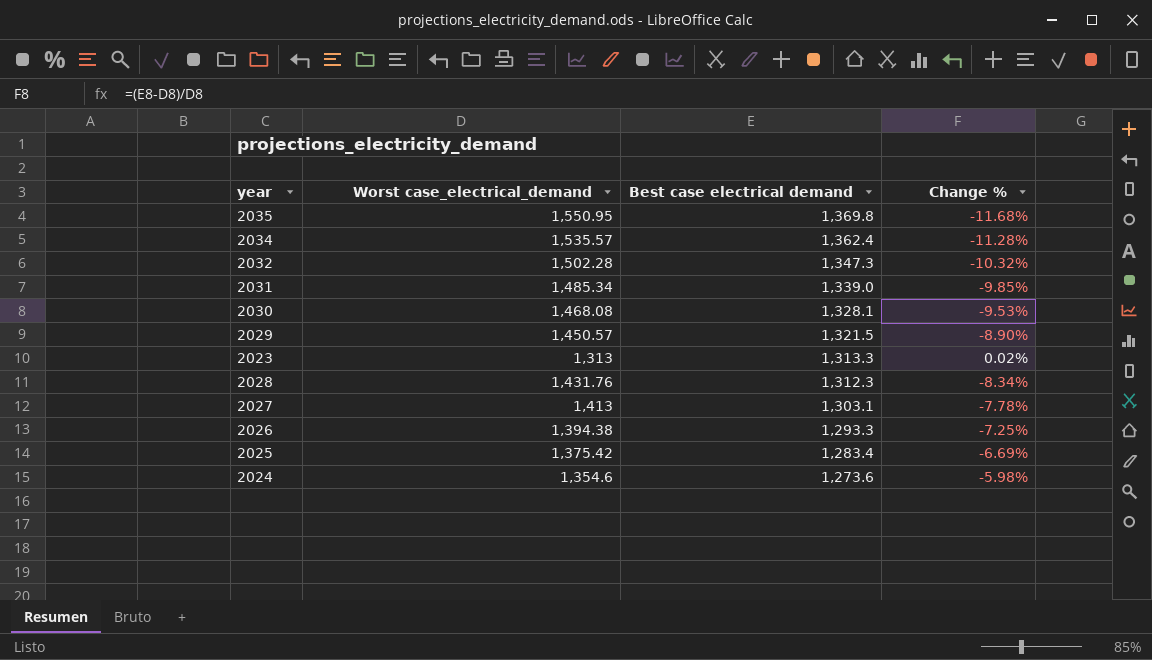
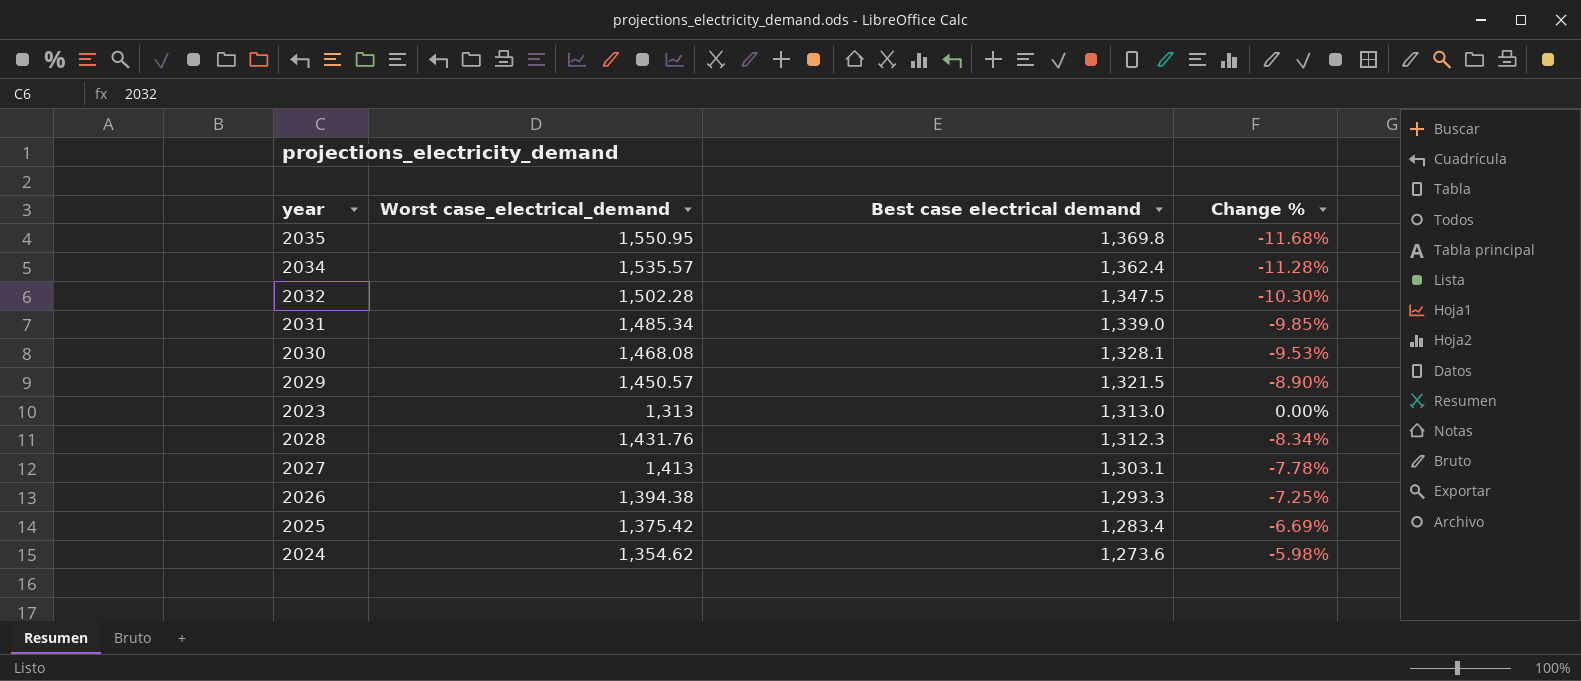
2032 | Best case electrical demand: 1,347.3 -> 1,347.5
2032 | Change %: -10.32% -> -10.30%
2023 | Best case electrical demand: 1,313.3 -> 1,313.0
2023 | Change %: 0.02% -> 0.00%
2024 | Worst case_electrical_demand: 1,354.6 -> 1,354.62

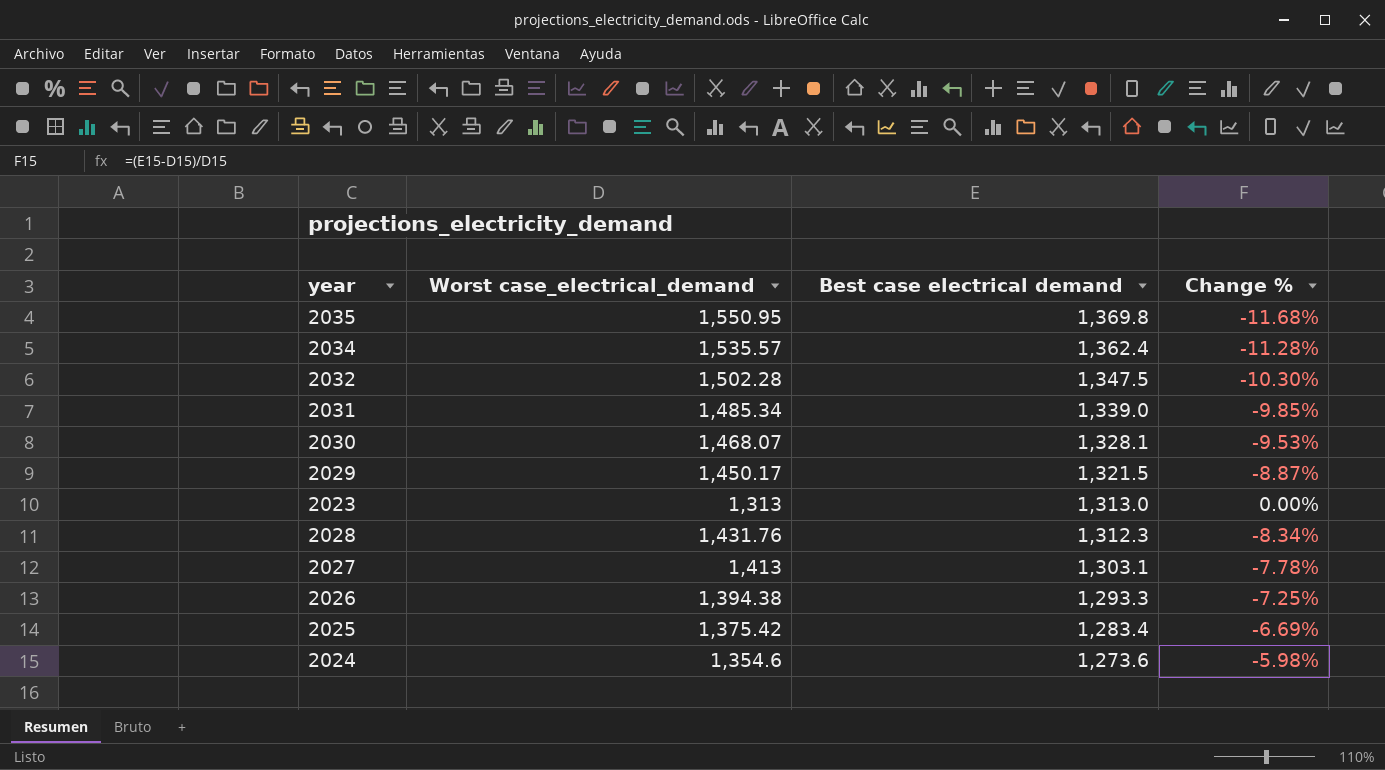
2030 | Worst case_electrical_demand: 1,468.08 -> 1,468.07
2029 | Worst case_electrical_demand: 1,450.57 -> 1,450.17
2029 | Change %: -8.90% -> -8.87%
2024 | Worst case_electrical_demand: 1,354.62 -> 1,354.6

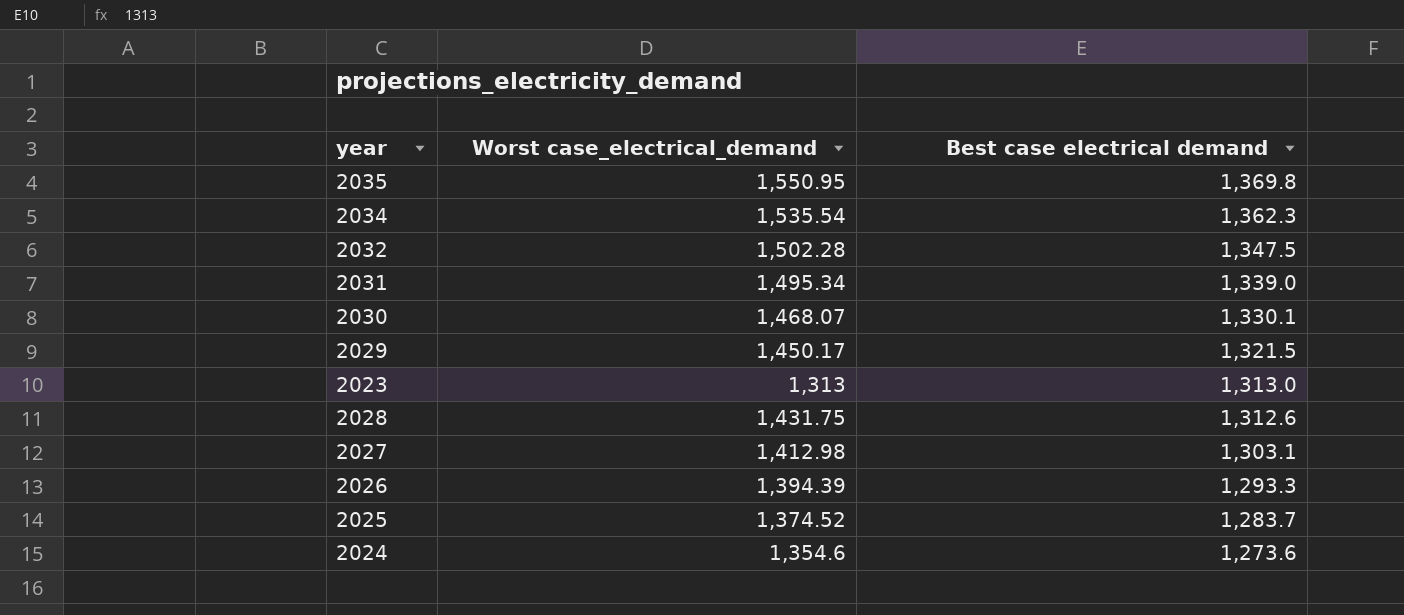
column Change % | formula: ([Best case electrical demand] - [Worst case_electrical_demand]) / [Worst case_electrical_demand] -> none
2034 | Worst case_electrical_demand: 1,535.57 -> 1,535.54
2034 | Best case electrical demand: 1,362.4 -> 1,362.3
2031 | Worst case_electrical_demand: 1,485.34 -> 1,495.34
2030 | Best case electrical demand: 1,328.1 -> 1,330.1
2028 | Worst case_electrical_demand: 1,431.76 -> 1,431.75
2028 | Best case electrical demand: 1,312.3 -> 1,312.6
2027 | Worst case_electrical_demand: 1,413 -> 1,412.98
2026 | Worst case_electrical_demand: 1,394.38 -> 1,394.39
2025 | Worst case_electrical_demand: 1,375.42 -> 1,374.52
2025 | Best case electrical demand: 1,283.4 -> 1,283.7

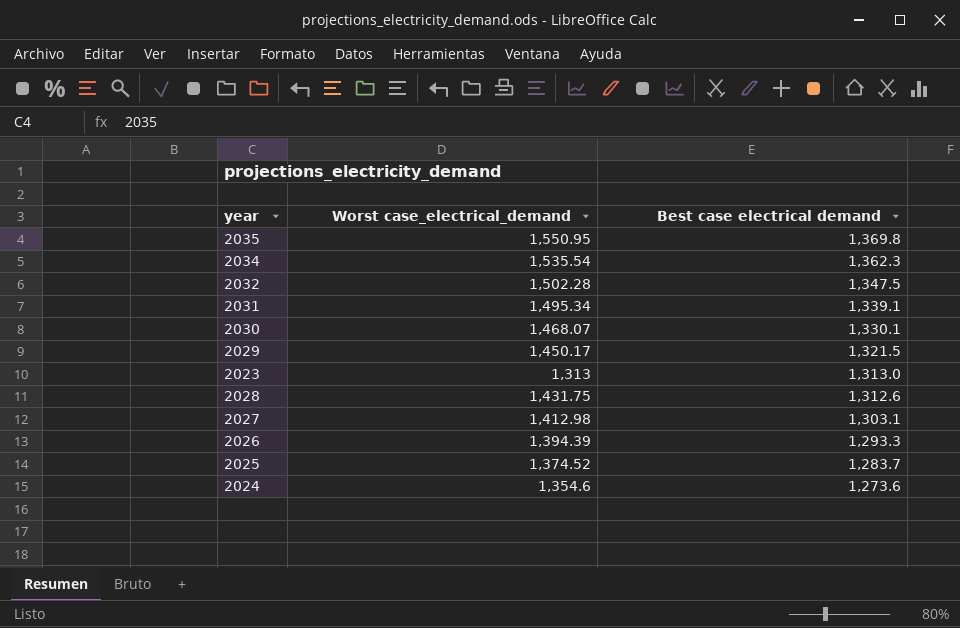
2031 | Best case electrical demand: 1,339.0 -> 1,339.1

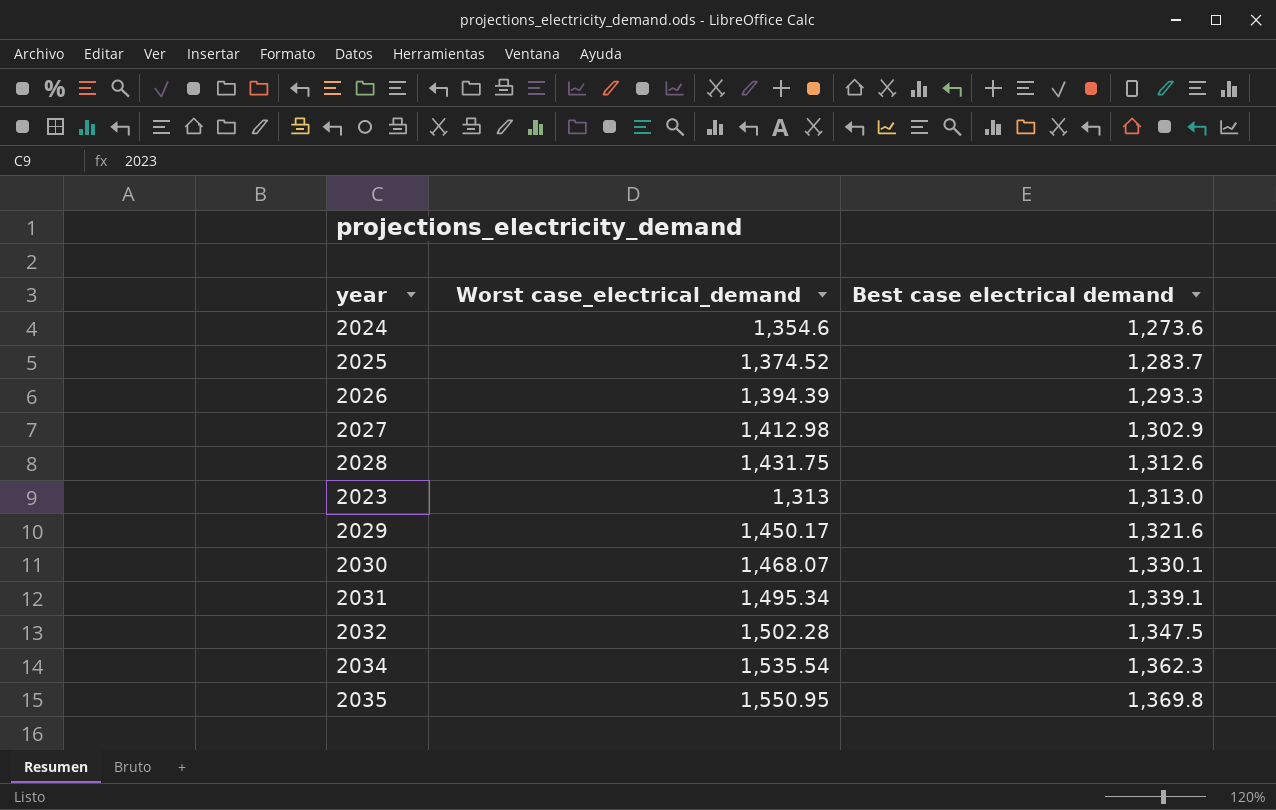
row order: Best case electrical demand descending -> Best case electrical demand ascending
2027 | Best case electrical demand: 1,303.1 -> 1,302.9
2029 | Best case electrical demand: 1,321.5 -> 1,321.6

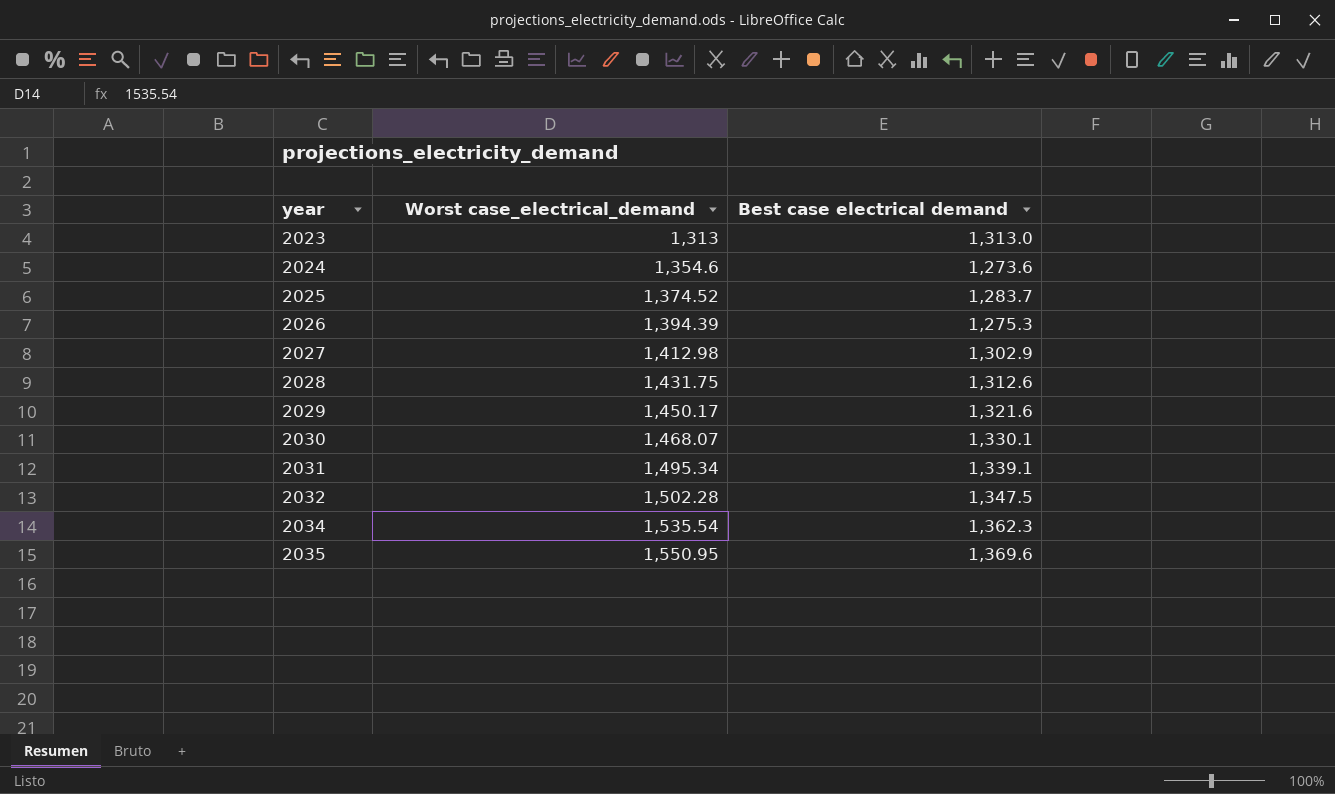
row order: Best case electrical demand ascending -> year ascending
2026 | Best case electrical demand: 1,293.3 -> 1,275.3
2035 | Best case electrical demand: 1,369.8 -> 1,369.6

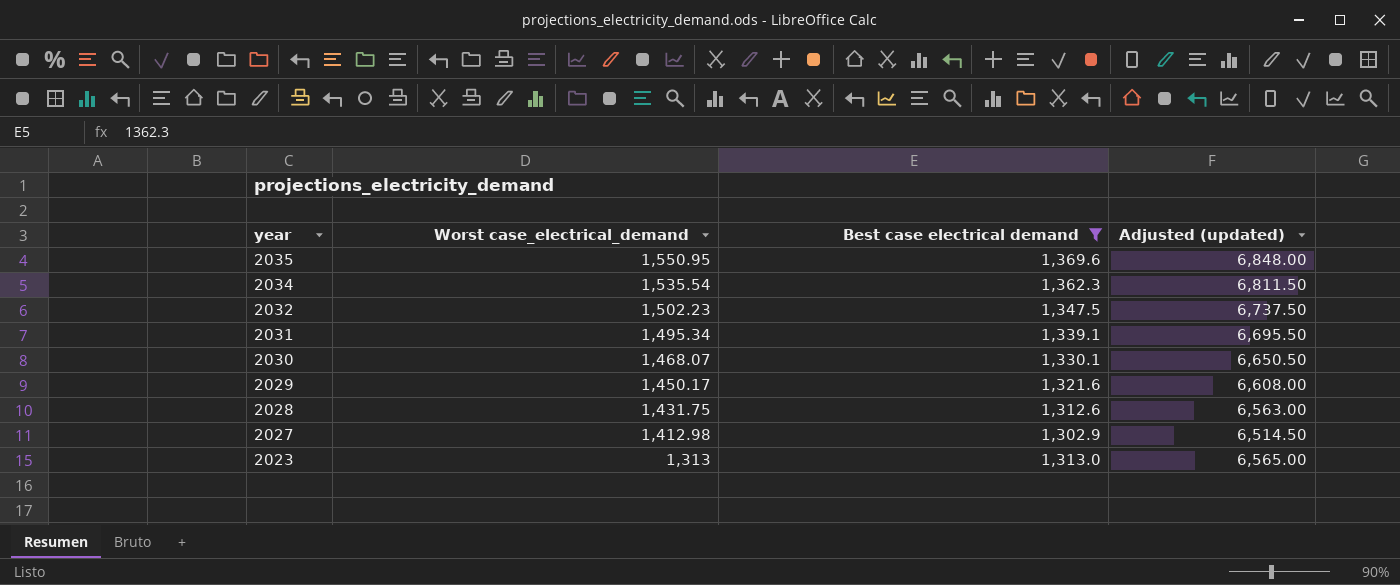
filter: none -> Best case electrical demand >= 1,302.9
row order: year ascending -> year descending
column Adjusted (updated) | formula: none -> [Best case electrical demand] * 5
2032 | Worst case_electrical_demand: 1,502.28 -> 1,502.23

